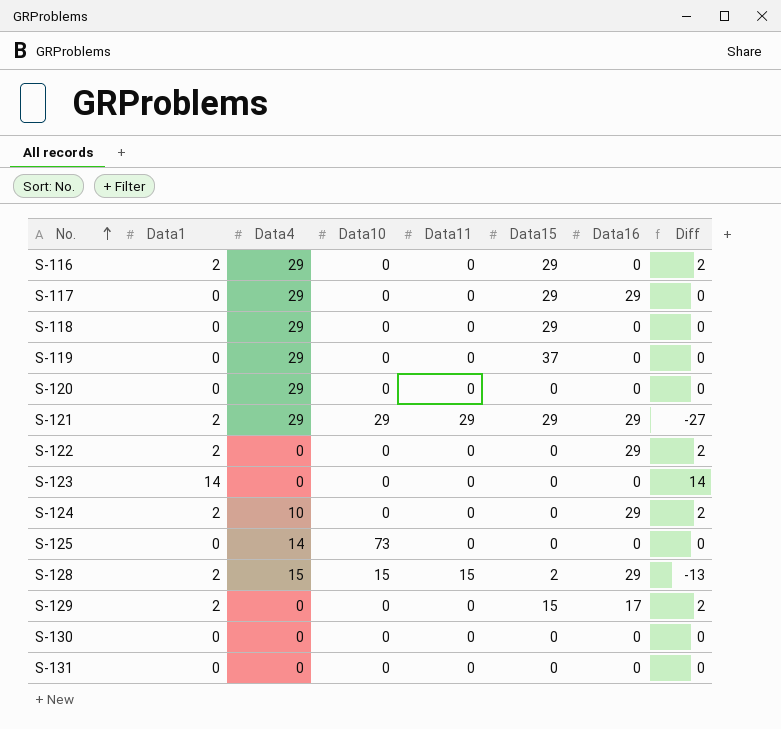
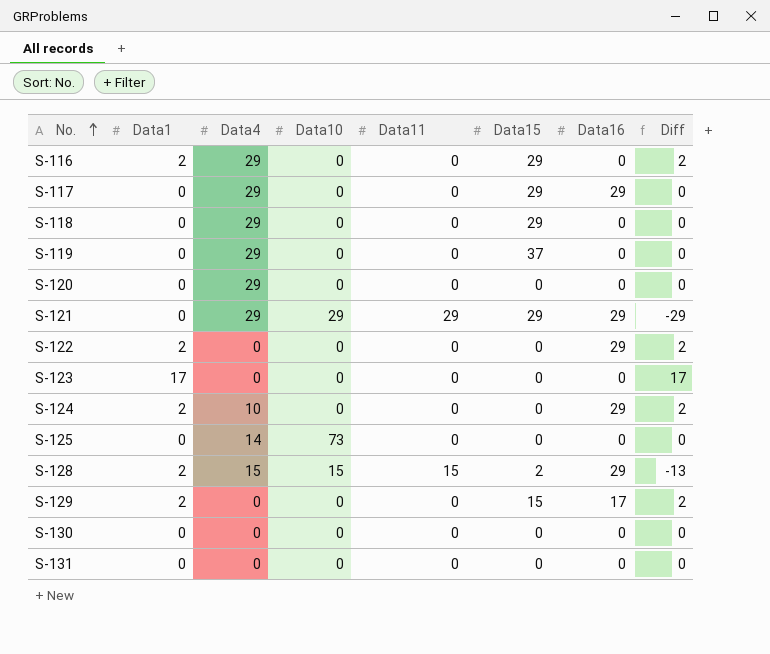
S-121 | Data1: 2 -> 0
S-121 | Diff: -27 -> -29
S-123 | Data1: 14 -> 17
S-123 | Diff: 14 -> 17

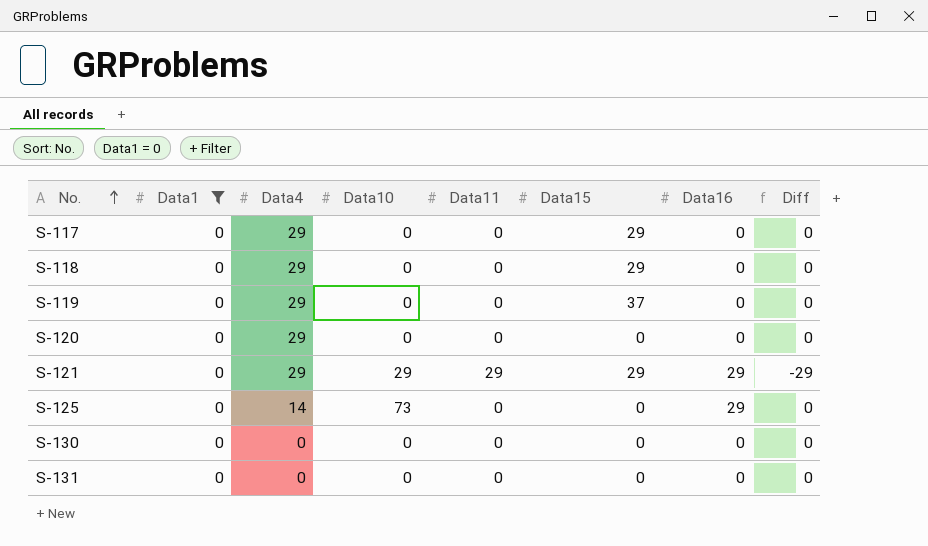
filter: none -> Data1 = 0
S-117 | Data16: 29 -> 0
S-125 | Data16: 0 -> 29

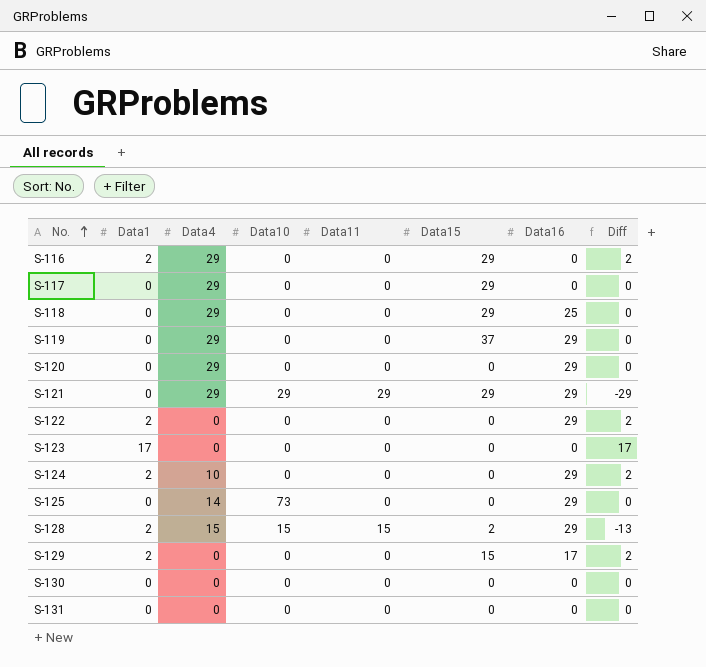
filter: Data1 = 0 -> none
S-118 | Data16: 0 -> 25
S-119 | Data16: 0 -> 29
S-120 | Data16: 0 -> 29

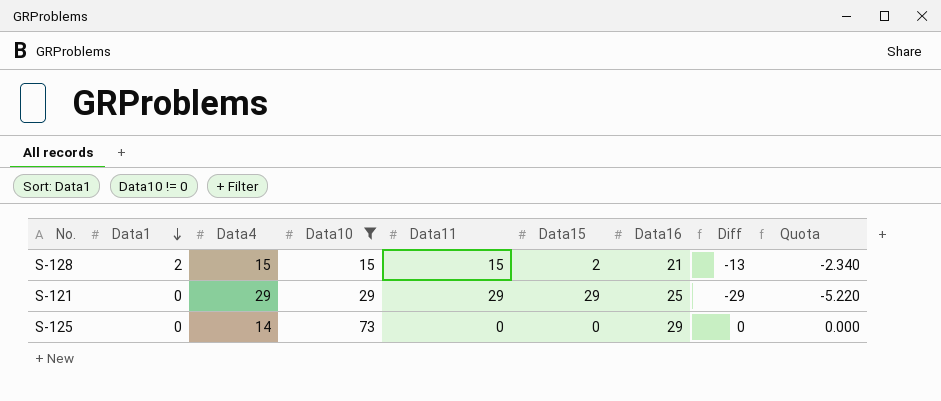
filter: none -> Data10 != 0
row order: No. ascending -> Data1 descending
column Quota | formula: none -> [Diff] * 0.18
S-128 | Data16: 29 -> 21
S-121 | Data16: 29 -> 25

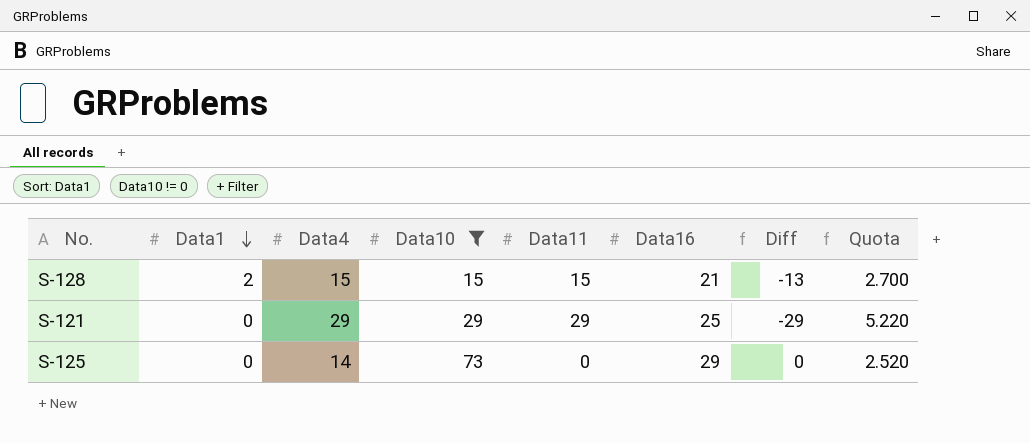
column Data15 | position: 6 -> none
column Quota | formula: [Diff] * 0.18 -> [Data4] * 0.18

